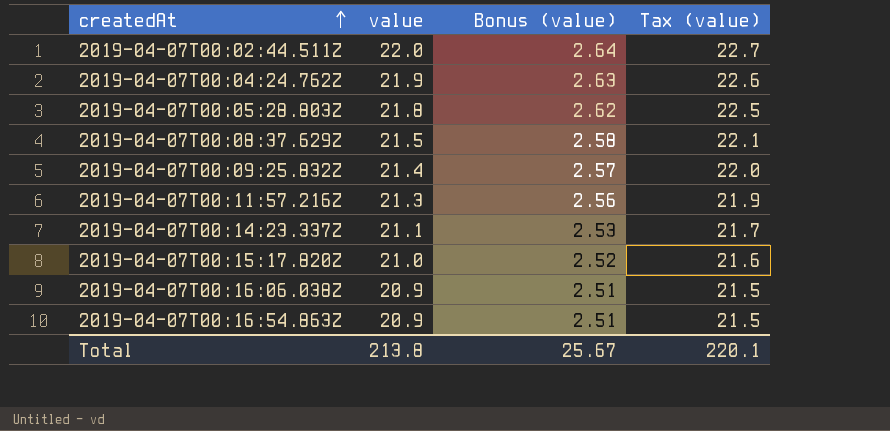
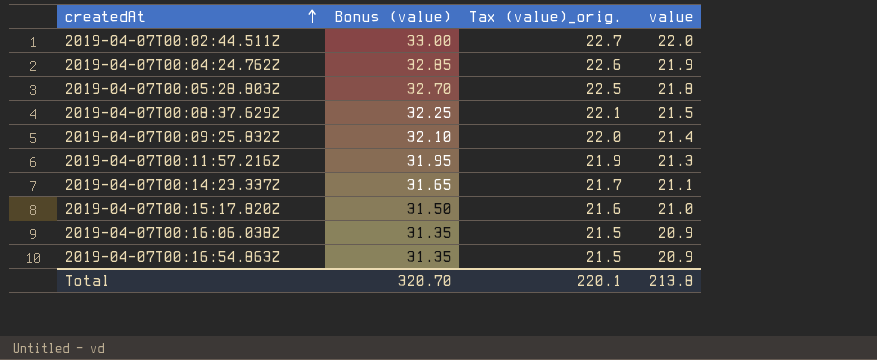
column Bonus (value) | formula: [value] * 0.12 -> [value] * 1.5
column name: Tax (value) -> Tax (value)_orig.
column value | position: 2 -> 4
Total | Bonus (value): 25.67 -> 320.70

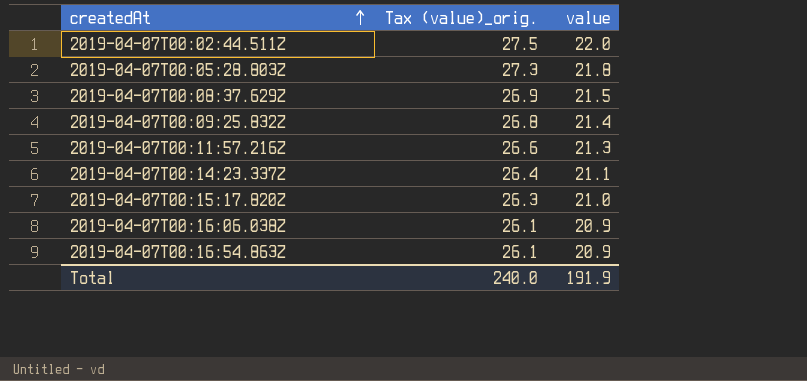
column Bonus (value) | formula: [value] * 1.5 -> none
column Tax (value)_orig. | formula: [value] * 1.03 -> [value] * 1.25
row 2019-04-07T00:04:24.762Z: 32.85 | 22.6 | 21.9 -> none
Total | Tax (value)_orig.: 220.1 -> 240.0
Total | value: 213.8 -> 191.9

